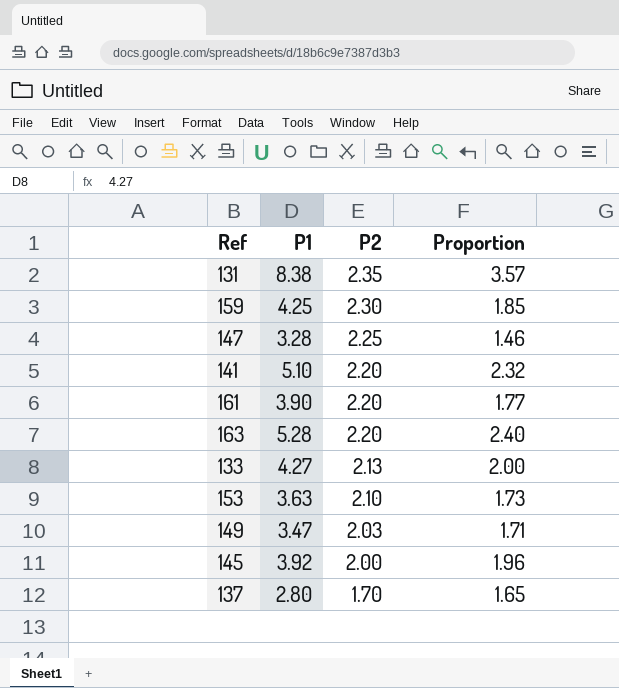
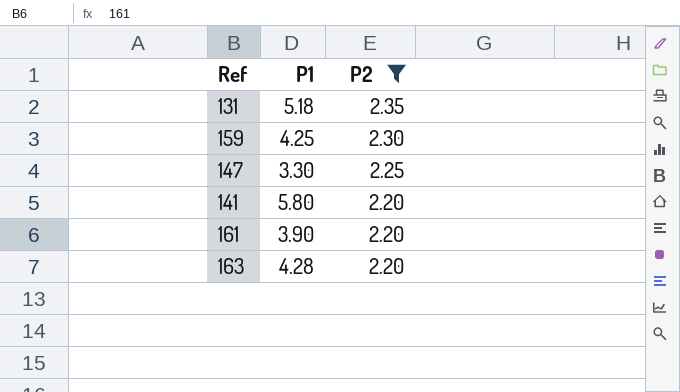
filter: none -> P2 >= 2.20
column Proportion | formula: [P1] / [P2] -> none
131 | P1: 8.38 -> 5.18
147 | P1: 3.28 -> 3.30
141 | P1: 5.10 -> 5.80
163 | P1: 5.28 -> 4.28

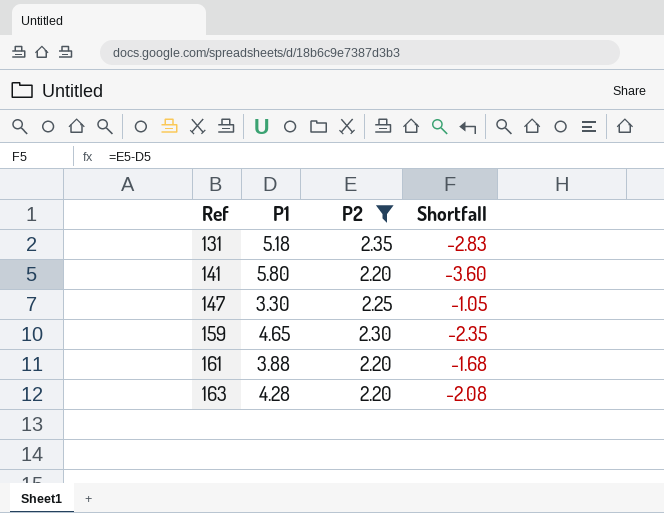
row order: P2 descending -> Ref ascending
column Shortfall | formula: none -> [P2] - [P1]
159 | P1: 4.25 -> 4.65
161 | P1: 3.90 -> 3.88

